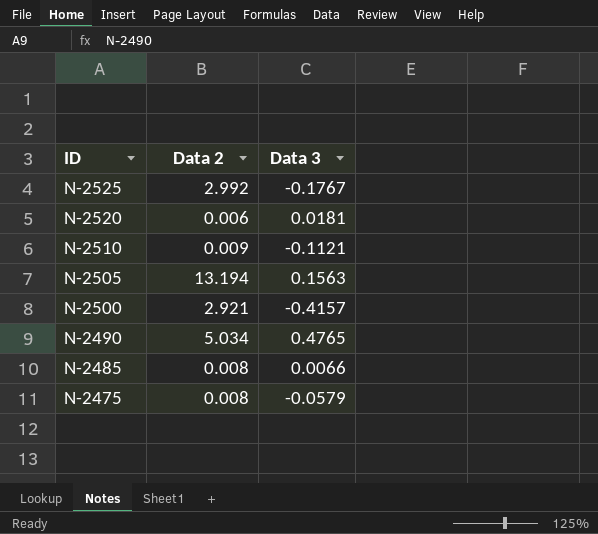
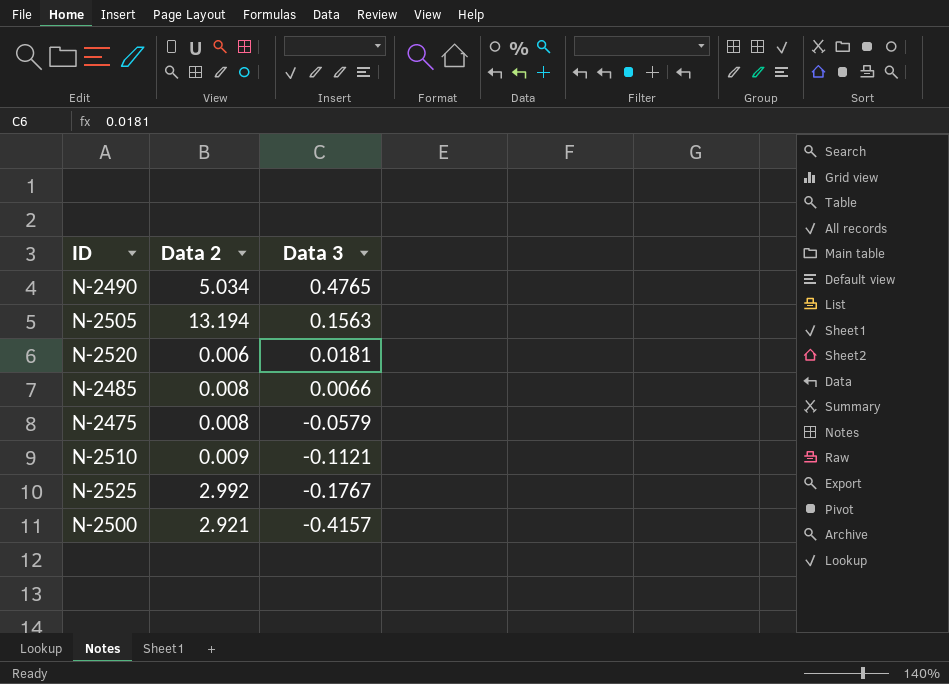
row order: ID descending -> Data 3 descending

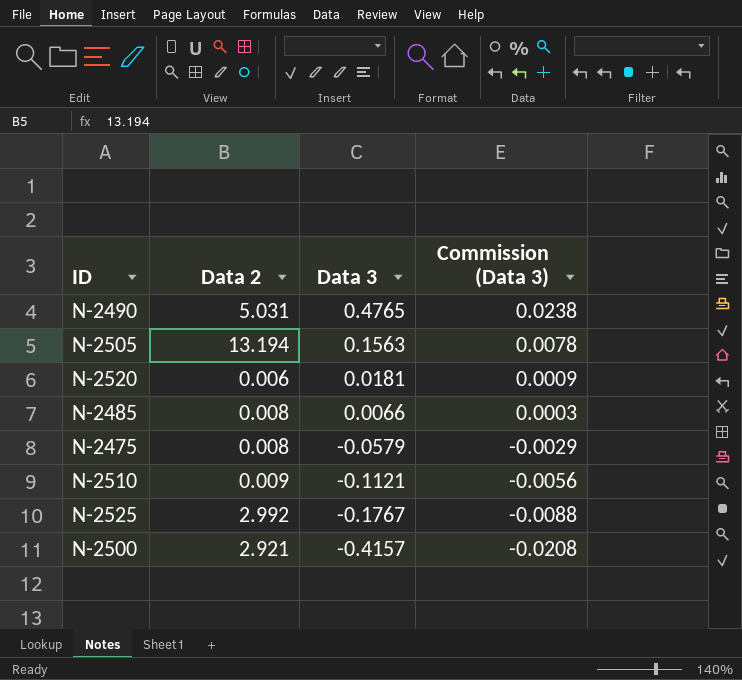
column Commission (Data 3) | formula: none -> [Data 3] * 0.05
N-2490 | Data 2: 5.034 -> 5.031

